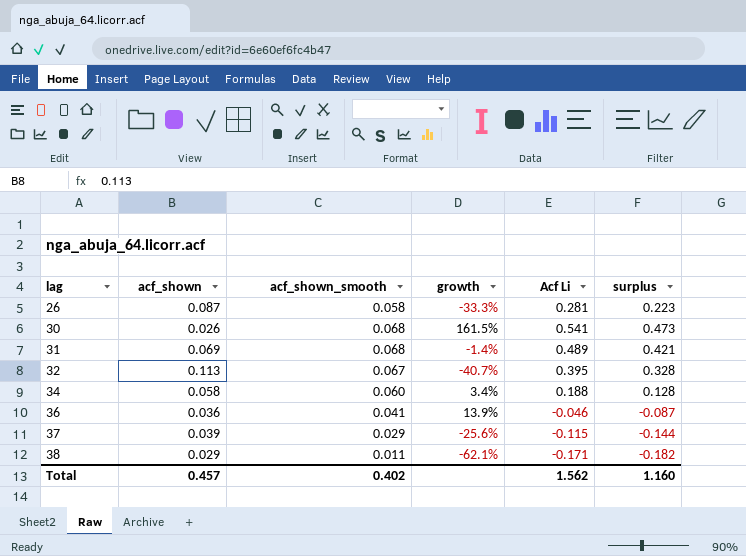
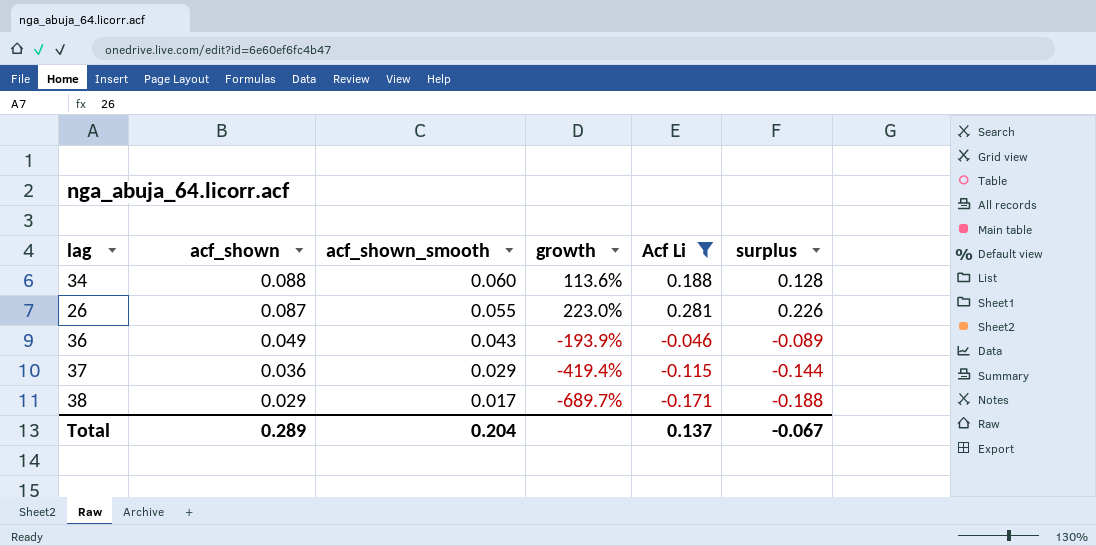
filter: none -> Acf Li <= 0.281
row order: lag ascending -> acf_shown descending
column growth | formula: ([acf_shown_smooth] - [acf_shown]) / [acf_shown] -> ([Acf Li] - [acf_shown]) / [acf_shown]
34 | acf_shown: 0.058 -> 0.088
26 | acf_shown_smooth: 0.058 -> 0.055
26 | surplus: 0.223 -> 0.226
36 | acf_shown: 0.036 -> 0.049
36 | acf_shown_smooth: 0.041 -> 0.043
36 | surplus: -0.087 -> -0.089
37 | acf_shown: 0.039 -> 0.036
38 | acf_shown_smooth: 0.011 -> 0.017
38 | surplus: -0.182 -> -0.188
Total | acf_shown: 0.457 -> 0.289
Total | acf_shown_smooth: 0.402 -> 0.204
Total | Acf Li: 1.562 -> 0.137
Total | surplus: 1.160 -> -0.067

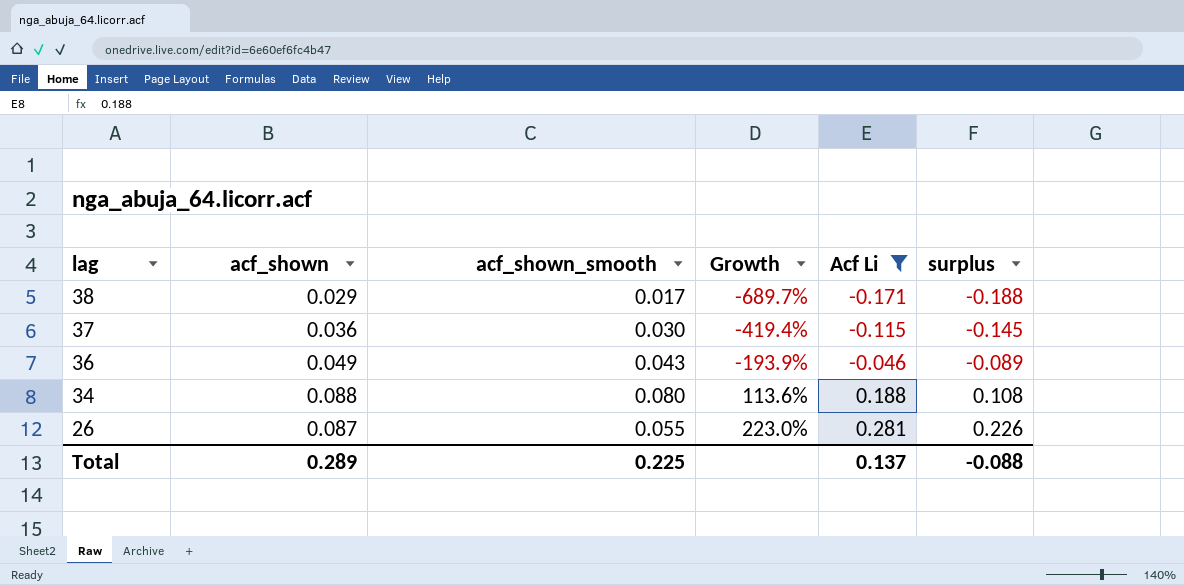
row order: acf_shown descending -> lag descending
column name: growth -> Growth
37 | acf_shown_smooth: 0.029 -> 0.030
37 | surplus: -0.144 -> -0.145
34 | acf_shown_smooth: 0.060 -> 0.080
34 | surplus: 0.128 -> 0.108
Total | acf_shown_smooth: 0.204 -> 0.225
Total | surplus: -0.067 -> -0.088

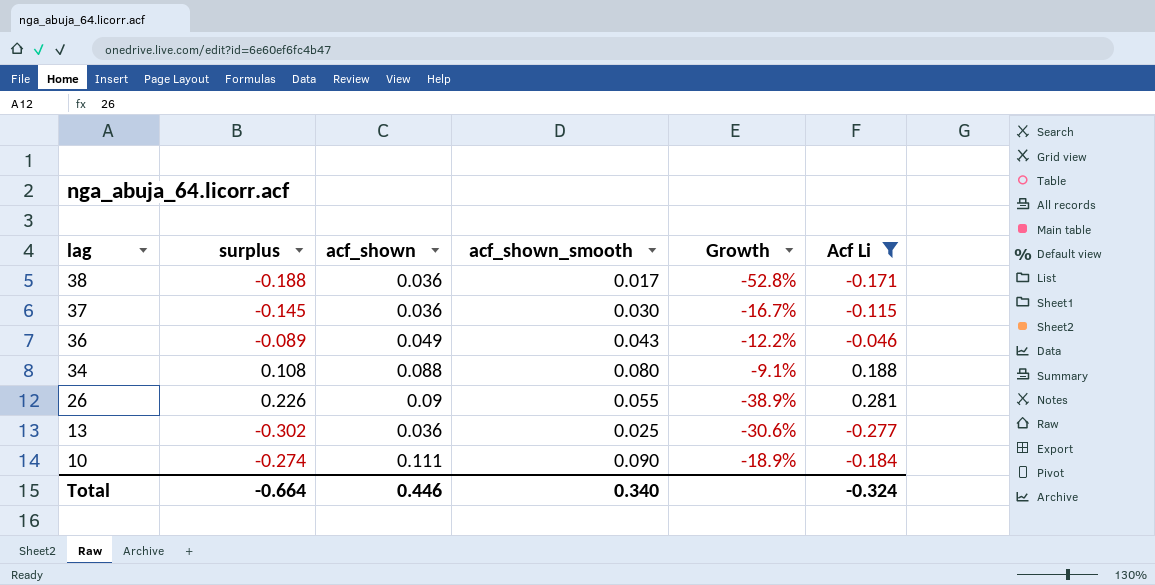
column surplus | position: 6 -> 2
column Growth | formula: ([Acf Li] - [acf_shown]) / [acf_shown] -> ([acf_shown_smooth] - [acf_shown]) / [acf_shown]
38 | acf_shown: 0.029 -> 0.036
26 | acf_shown: 0.087 -> 0.09
row 13: none -> -0.302 | 0.036 | 0.025 | -30.6% | -0.277
row 10: none -> -0.274 | 0.111 | 0.090 | -18.9% | -0.184
Total | surplus: -0.088 -> -0.664
Total | acf_shown: 0.289 -> 0.446
Total | acf_shown_smooth: 0.225 -> 0.340
Total | Acf Li: 0.137 -> -0.324

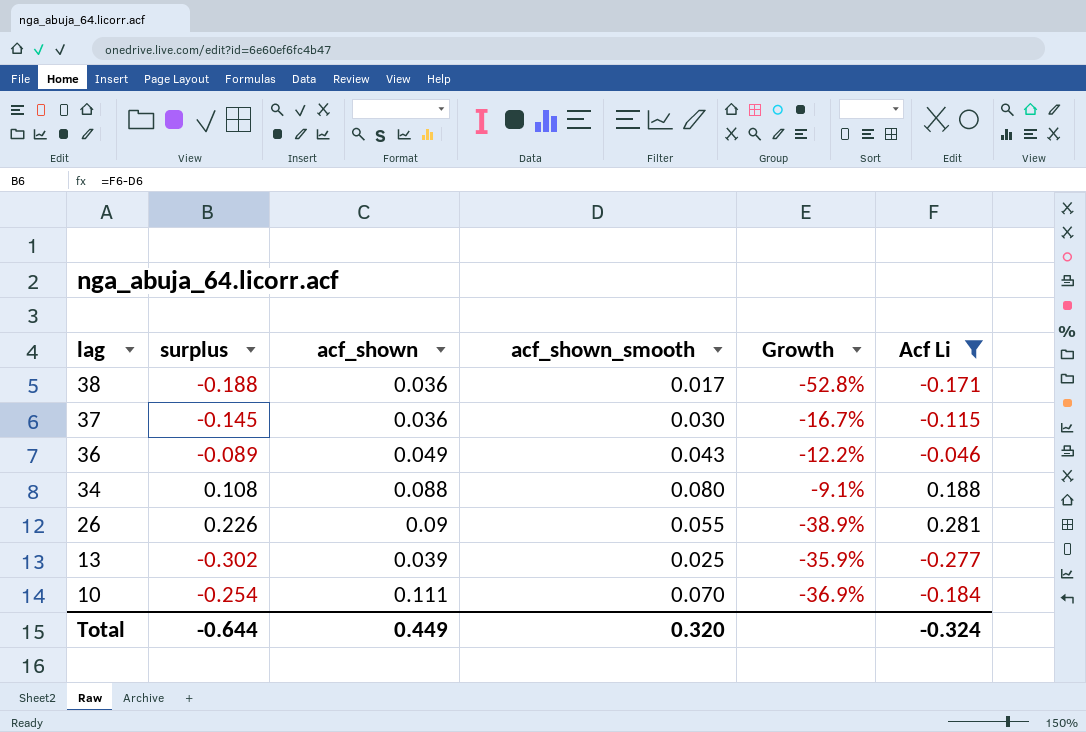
13 | acf_shown: 0.036 -> 0.039
13 | Growth: -30.6% -> -35.9%
10 | surplus: -0.274 -> -0.254
10 | acf_shown_smooth: 0.090 -> 0.070
10 | Growth: -18.9% -> -36.9%
Total | surplus: -0.664 -> -0.644
Total | acf_shown: 0.446 -> 0.449
Total | acf_shown_smooth: 0.340 -> 0.320

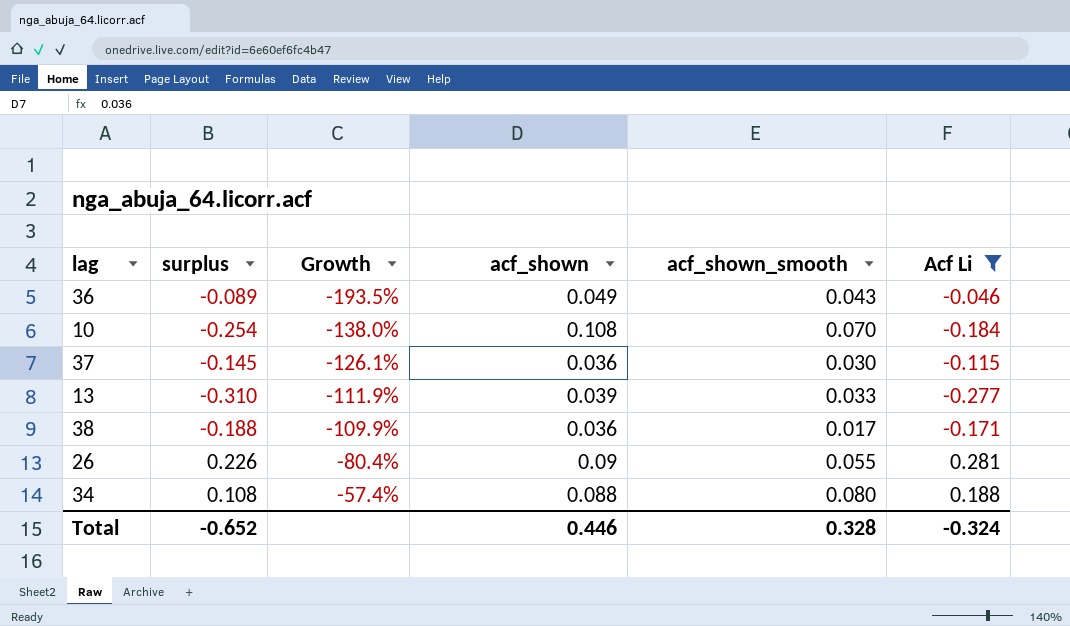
row order: lag descending -> Growth ascending
column Growth | formula: ([acf_shown_smooth] - [acf_shown]) / [acf_shown] -> ([acf_shown_smooth] - [Acf Li]) / [Acf Li]
column Growth | position: 5 -> 3
10 | acf_shown: 0.111 -> 0.108
13 | surplus: -0.302 -> -0.310
13 | acf_shown_smooth: 0.025 -> 0.033
Total | surplus: -0.644 -> -0.652
Total | acf_shown: 0.449 -> 0.446
Total | acf_shown_smooth: 0.320 -> 0.328

